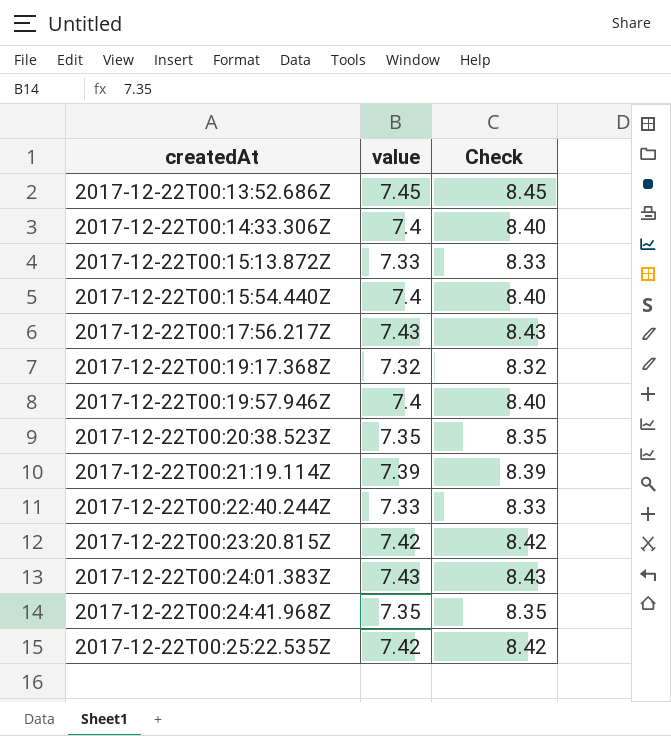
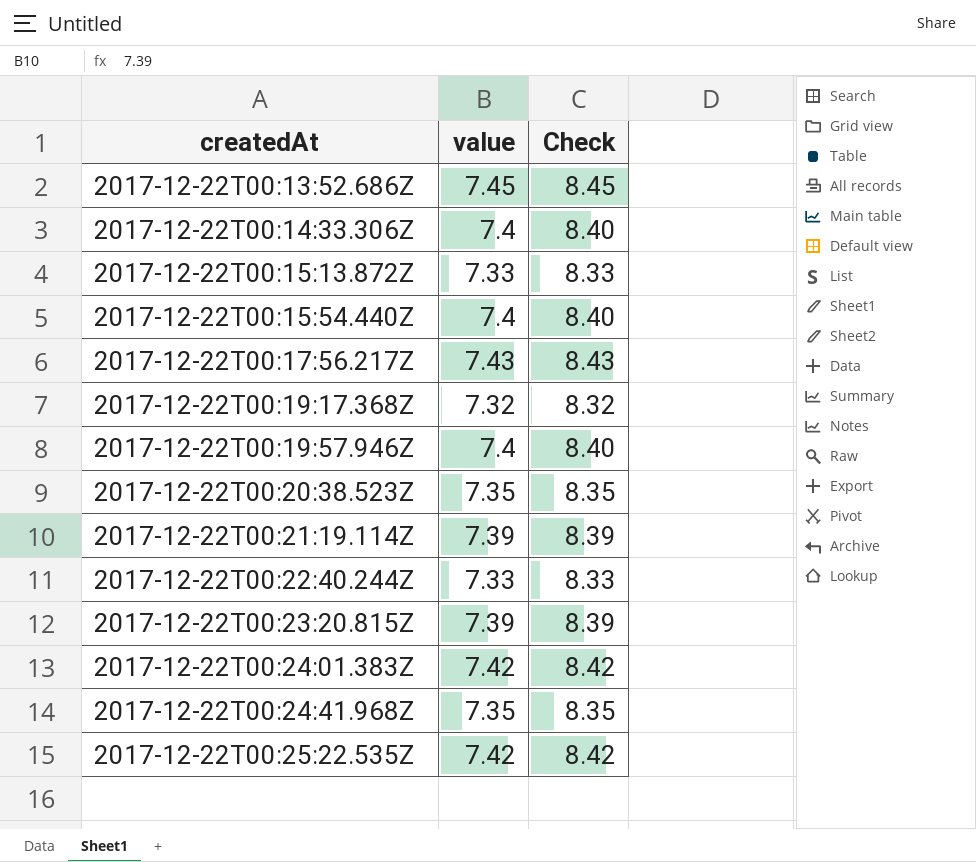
2017-12-22T00:23:20.815Z | value: 7.42 -> 7.39
2017-12-22T00:23:20.815Z | Check: 8.42 -> 8.39
2017-12-22T00:24:01.383Z | value: 7.43 -> 7.42
2017-12-22T00:24:01.383Z | Check: 8.43 -> 8.42

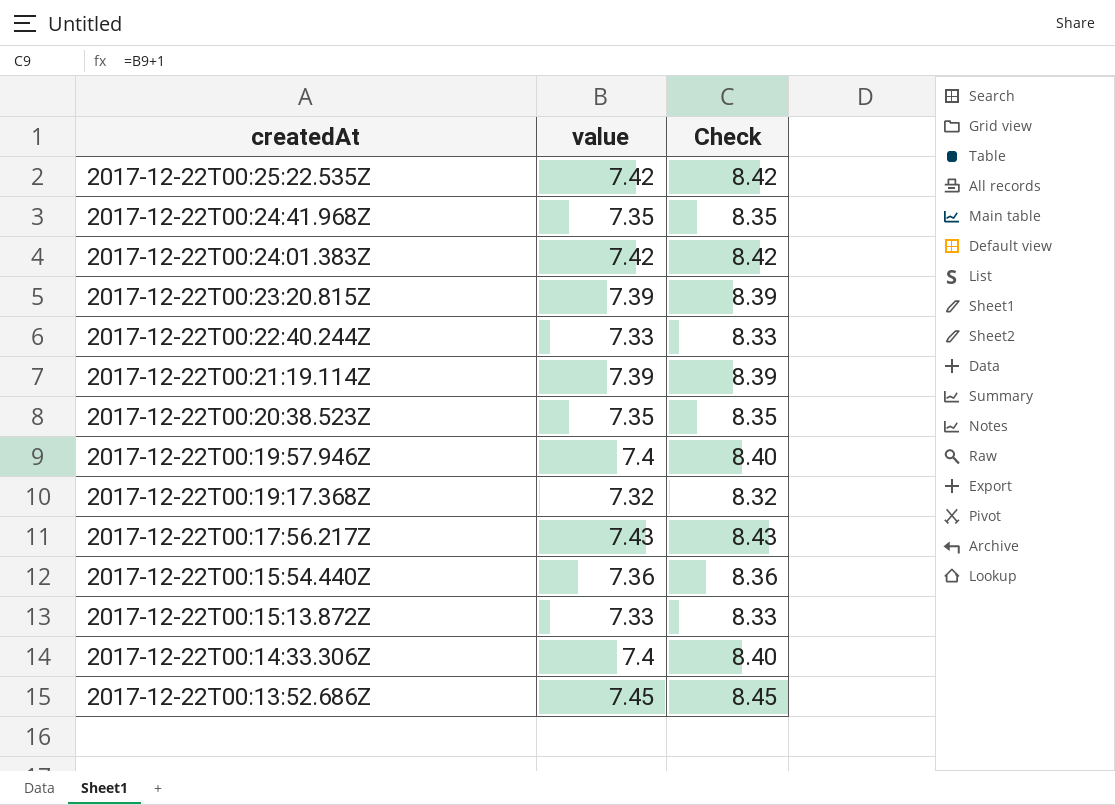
row order: createdAt ascending -> createdAt descending
2017-12-22T00:15:54.440Z | value: 7.4 -> 7.36
2017-12-22T00:15:54.440Z | Check: 8.40 -> 8.36

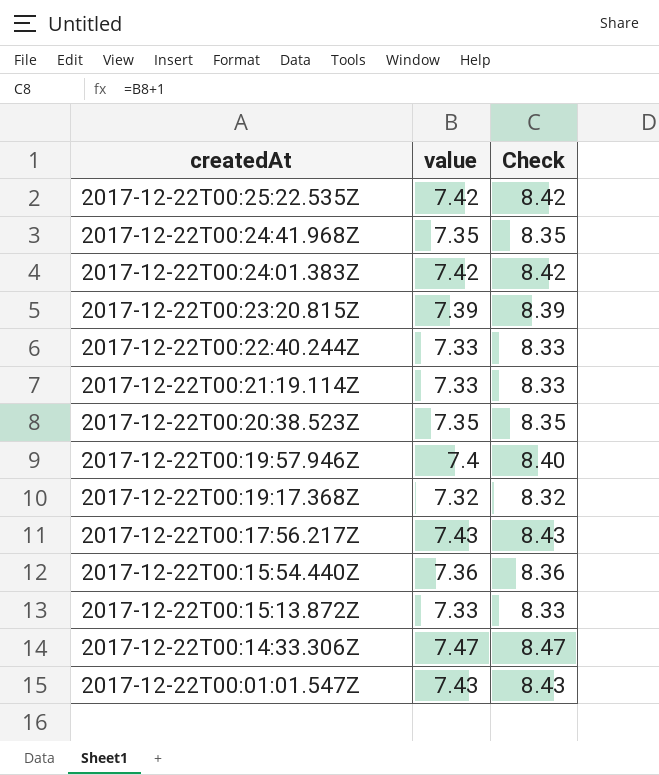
row 2017-12-22T00:13:52.686Z: 7.45 | 8.45 -> none
2017-12-22T00:21:19.114Z | value: 7.39 -> 7.33
2017-12-22T00:21:19.114Z | Check: 8.39 -> 8.33
2017-12-22T00:14:33.306Z | value: 7.4 -> 7.47
2017-12-22T00:14:33.306Z | Check: 8.40 -> 8.47
row 2017-12-22T00:01:01.547Z: none -> 7.43 | 8.43

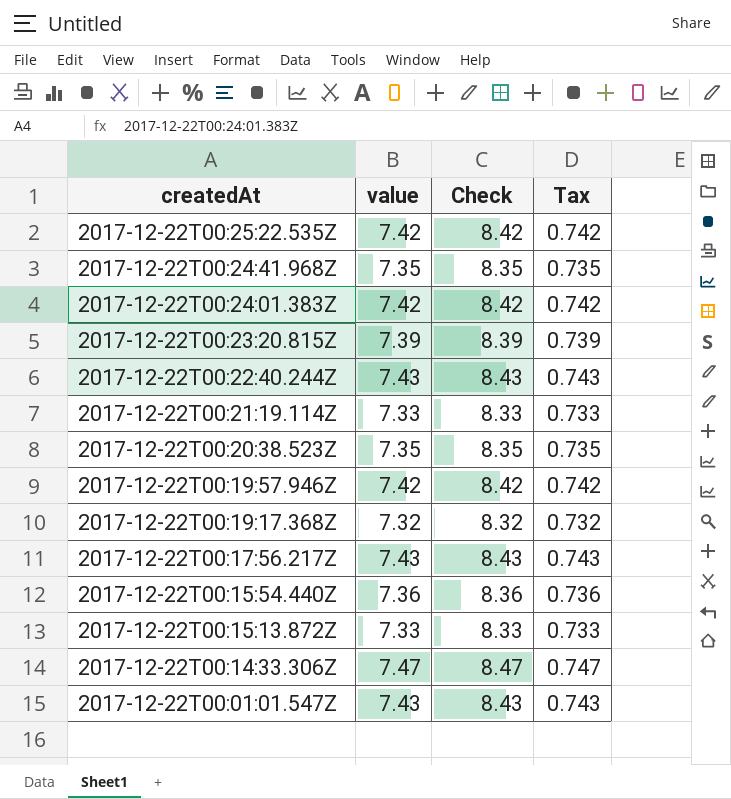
column Tax | formula: none -> [value] * 0.1
2017-12-22T00:22:40.244Z | value: 7.33 -> 7.43
2017-12-22T00:22:40.244Z | Check: 8.33 -> 8.43
2017-12-22T00:19:57.946Z | value: 7.4 -> 7.42
2017-12-22T00:19:57.946Z | Check: 8.40 -> 8.42

